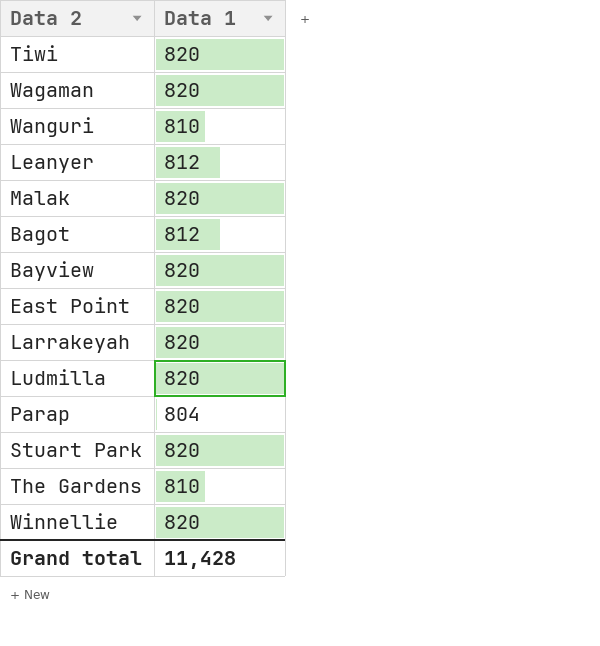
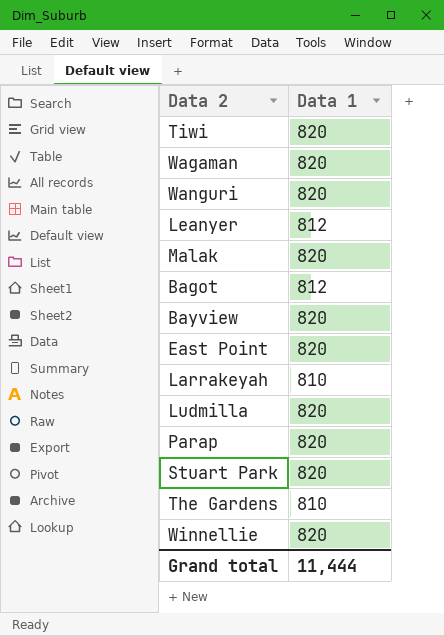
Wanguri | Data 1: 810 -> 820
Larrakeyah | Data 1: 820 -> 810
Parap | Data 1: 804 -> 820
Grand total | Data 1: 11,428 -> 11,444

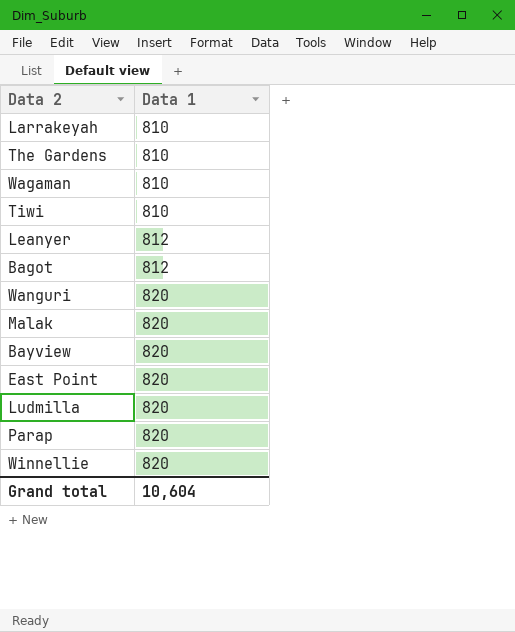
row order: none -> Data 1 ascending
row Stuart Park: 820 -> none
Wagaman | Data 1: 820 -> 810
Tiwi | Data 1: 820 -> 810
Grand total | Data 1: 11,444 -> 10,604

